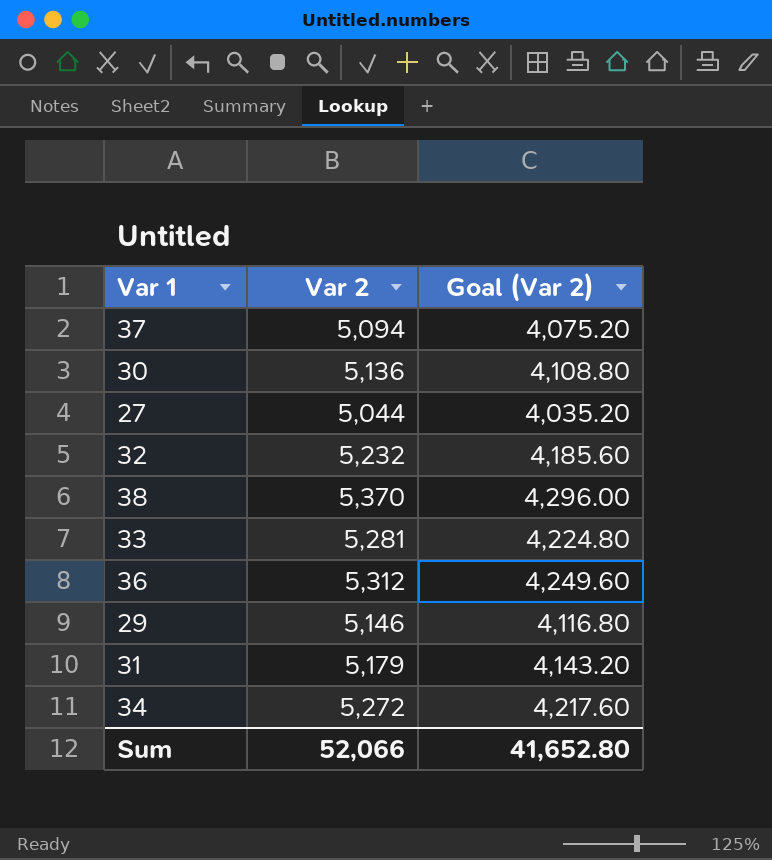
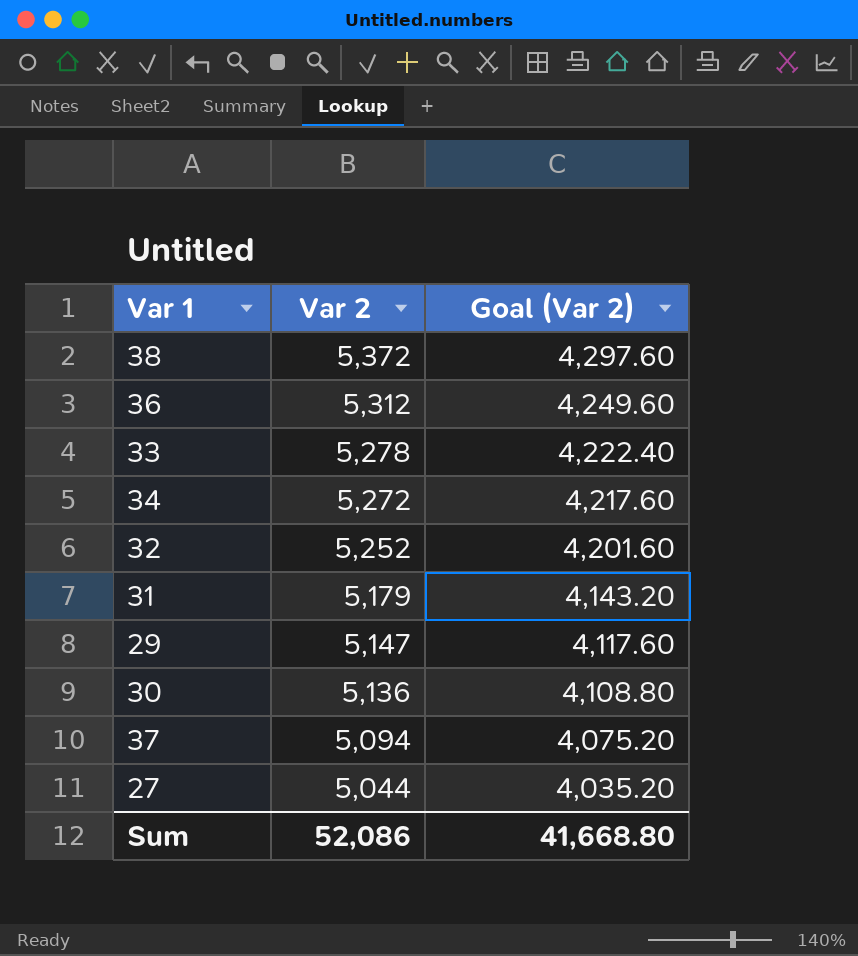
row order: none -> Var 2 descending
38 | Var 2: 5,370 -> 5,372
38 | Goal (Var 2): 4,296.00 -> 4,297.60
33 | Var 2: 5,281 -> 5,278
33 | Goal (Var 2): 4,224.80 -> 4,222.40
32 | Var 2: 5,232 -> 5,252
32 | Goal (Var 2): 4,185.60 -> 4,201.60
29 | Var 2: 5,146 -> 5,147
29 | Goal (Var 2): 4,116.80 -> 4,117.60
Sum | Var 2: 52,066 -> 52,086
Sum | Goal (Var 2): 41,652.80 -> 41,668.80

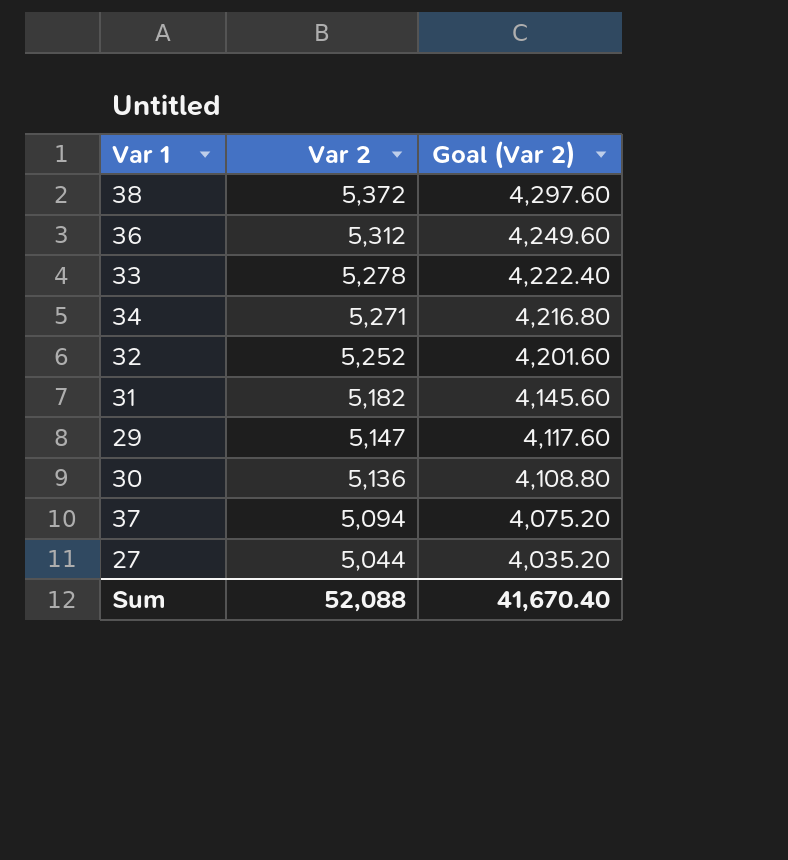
34 | Var 2: 5,272 -> 5,271
34 | Goal (Var 2): 4,217.60 -> 4,216.80
31 | Var 2: 5,179 -> 5,182
31 | Goal (Var 2): 4,143.20 -> 4,145.60
Sum | Var 2: 52,086 -> 52,088
Sum | Goal (Var 2): 41,668.80 -> 41,670.40

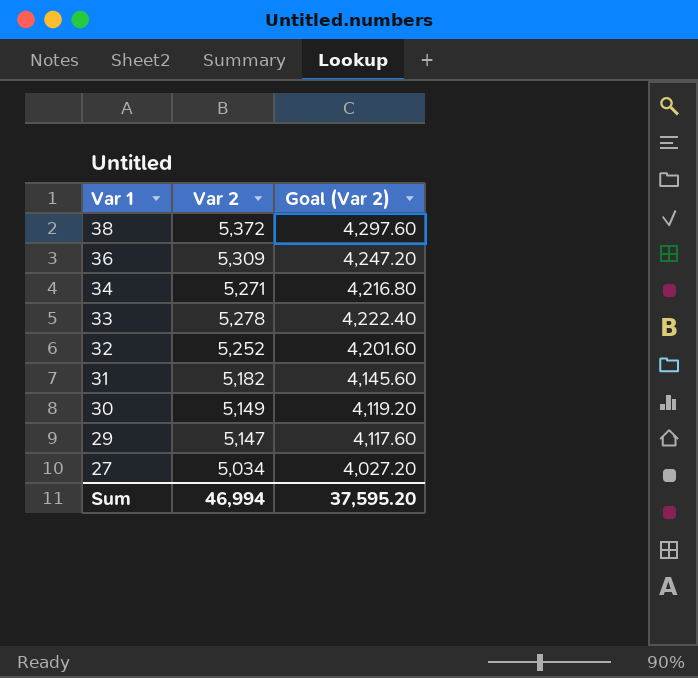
row order: Var 2 descending -> Var 1 descending
row 37: 5,094 | 4,075.20 -> none
36 | Var 2: 5,312 -> 5,309
36 | Goal (Var 2): 4,249.60 -> 4,247.20
30 | Var 2: 5,136 -> 5,149
30 | Goal (Var 2): 4,108.80 -> 4,119.20
27 | Var 2: 5,044 -> 5,034
27 | Goal (Var 2): 4,035.20 -> 4,027.20
Sum | Var 2: 52,088 -> 46,994
Sum | Goal (Var 2): 41,670.40 -> 37,595.20

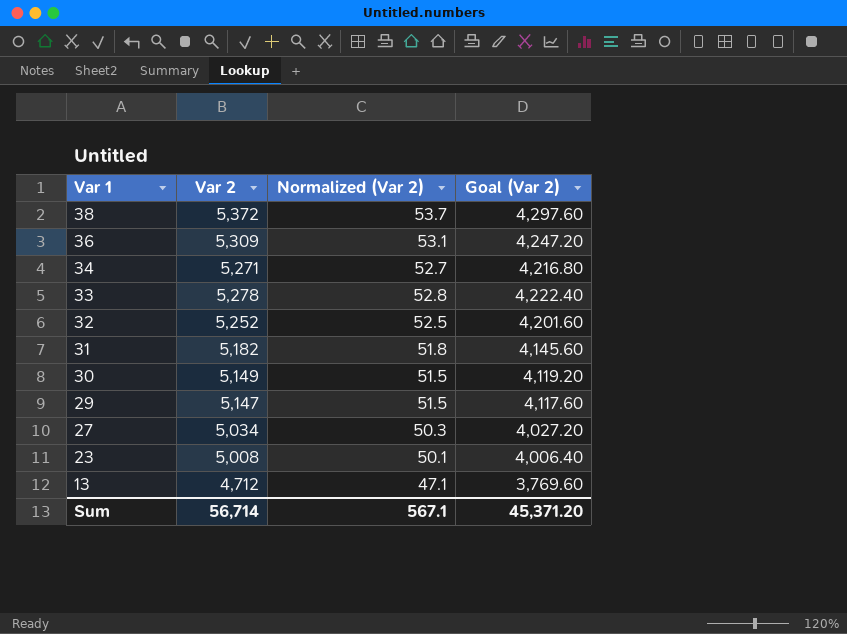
column Normalized (Var 2) | formula: none -> [Var 2] * 0.01
row 23: none -> 5,008 | 50.1 | 4,006.40
row 13: none -> 4,712 | 47.1 | 3,769.60
Sum | Var 2: 46,994 -> 56,714
Sum | Goal (Var 2): 37,595.20 -> 45,371.20

